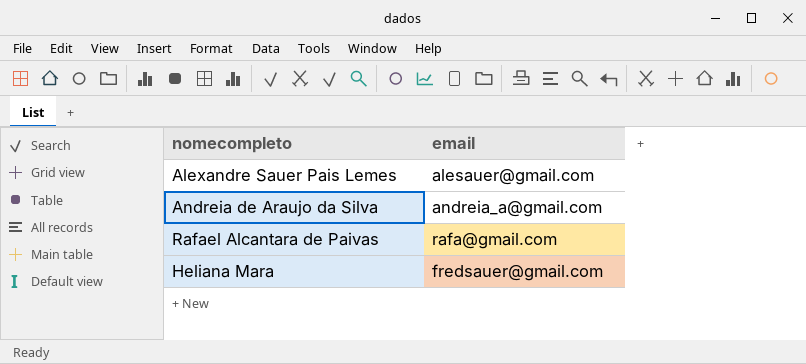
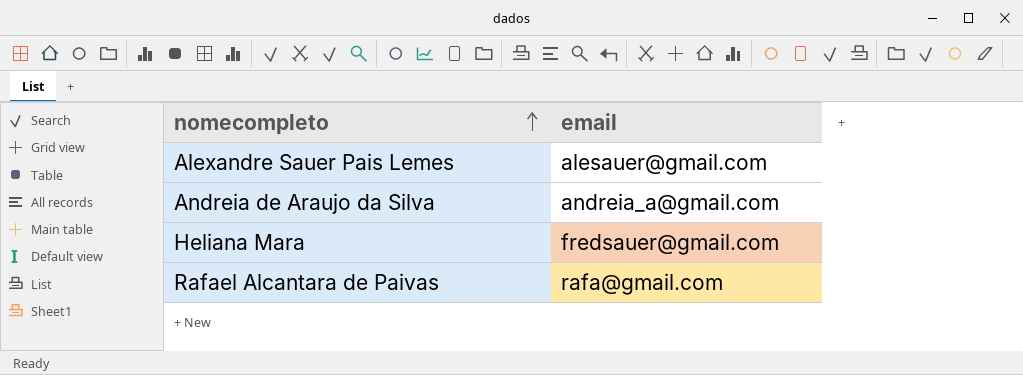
row order: none -> nomecompleto ascending

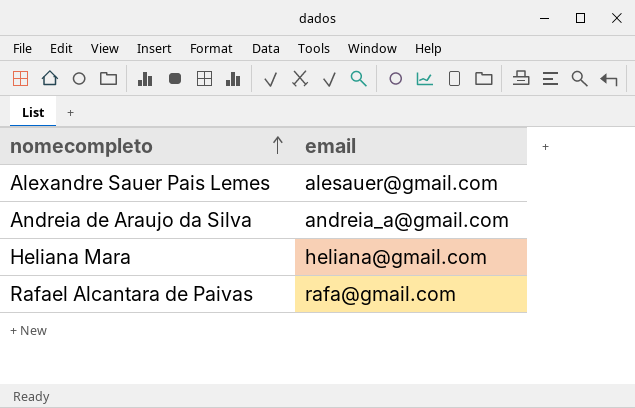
Heliana Mara | email: fredsauer@gmail.com -> heliana@gmail.com

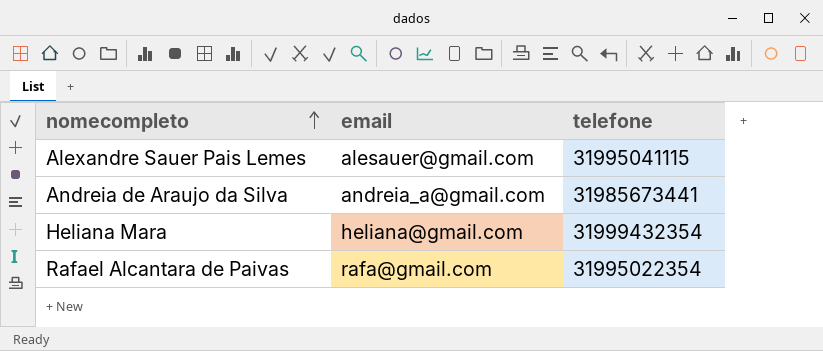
column telefone | position: none -> 3

